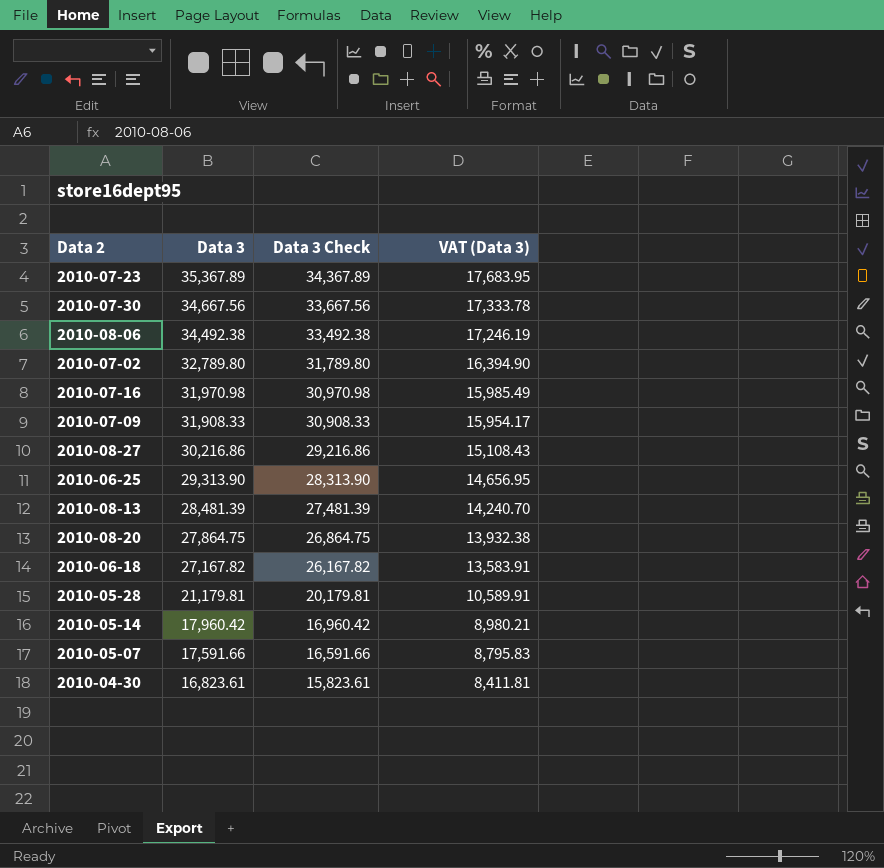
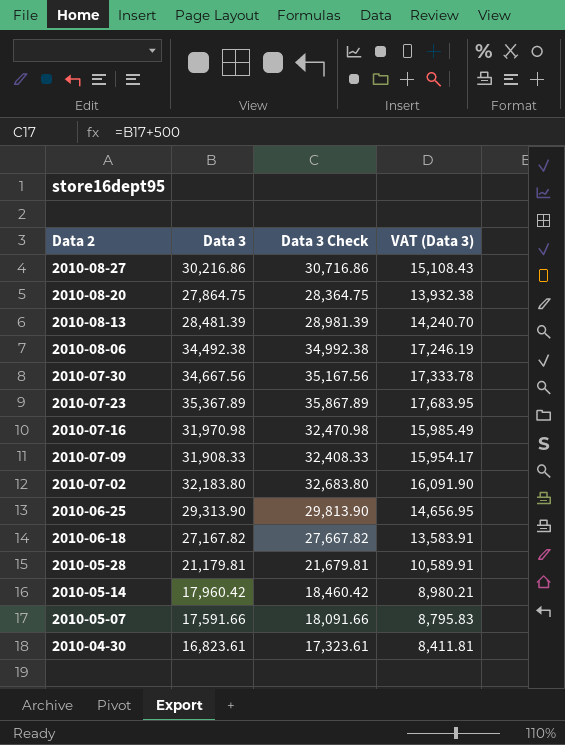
row order: Data 3 descending -> Data 2 descending
column Data 3 Check | formula: [Data 3] - 1000 -> [Data 3] + 500
2010-07-02 | Data 3: 32,789.80 -> 32,183.80
2010-07-02 | VAT (Data 3): 16,394.90 -> 16,091.90

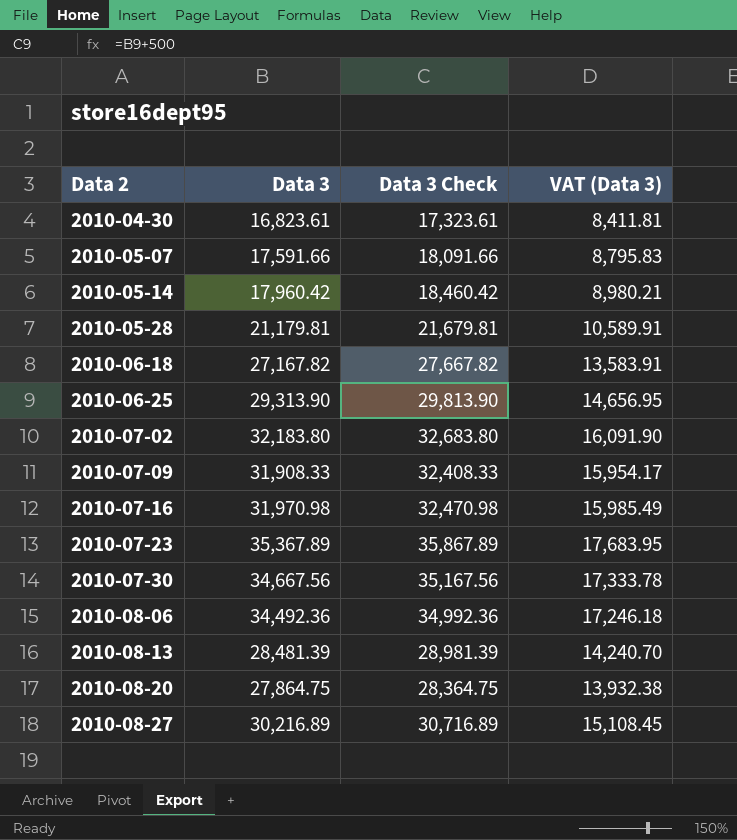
row order: Data 2 descending -> Data 2 ascending
2010-08-06 | Data 3: 34,492.38 -> 34,492.36
2010-08-06 | Data 3 Check: 34,992.38 -> 34,992.36
2010-08-06 | VAT (Data 3): 17,246.19 -> 17,246.18
2010-08-27 | Data 3: 30,216.86 -> 30,216.89
2010-08-27 | Data 3 Check: 30,716.86 -> 30,716.89
2010-08-27 | VAT (Data 3): 15,108.43 -> 15,108.45

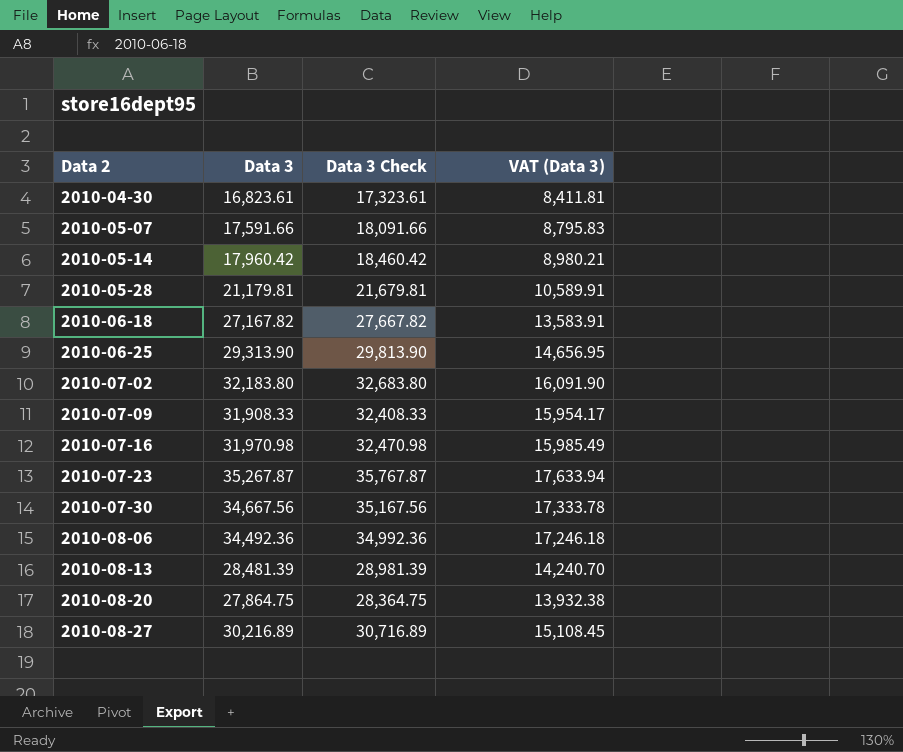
2010-07-23 | Data 3: 35,367.89 -> 35,267.87
2010-07-23 | Data 3 Check: 35,867.89 -> 35,767.87
2010-07-23 | VAT (Data 3): 17,683.95 -> 17,633.94

